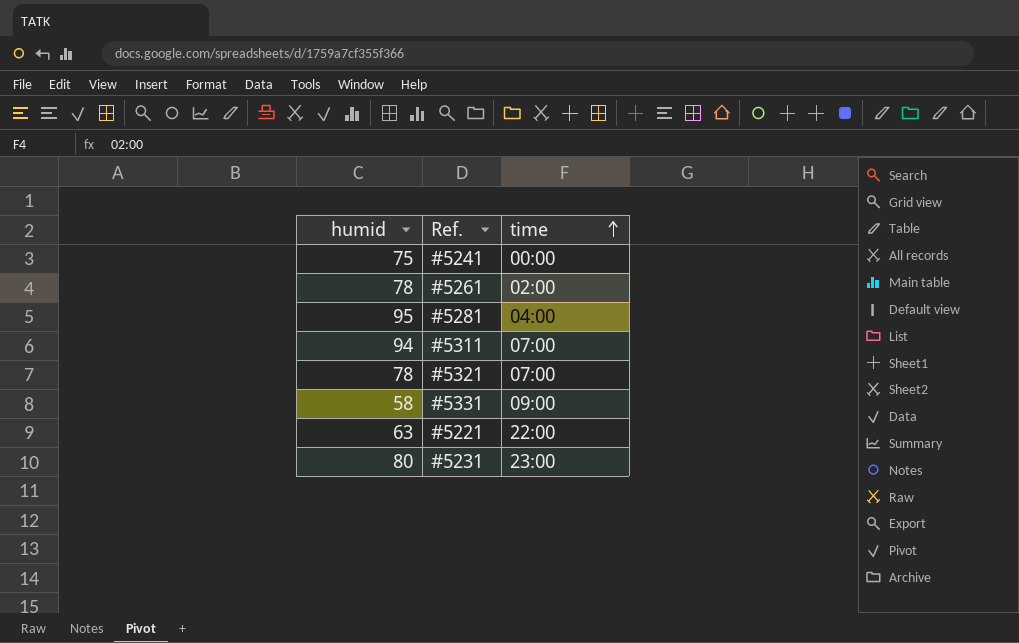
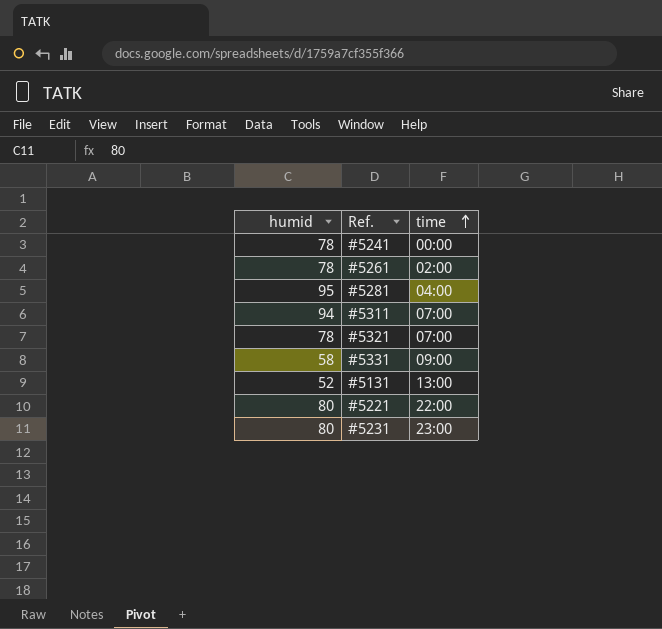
#5241 | humid: 75 -> 78
row #5131: none -> 52 | 13:00
#5221 | humid: 63 -> 80

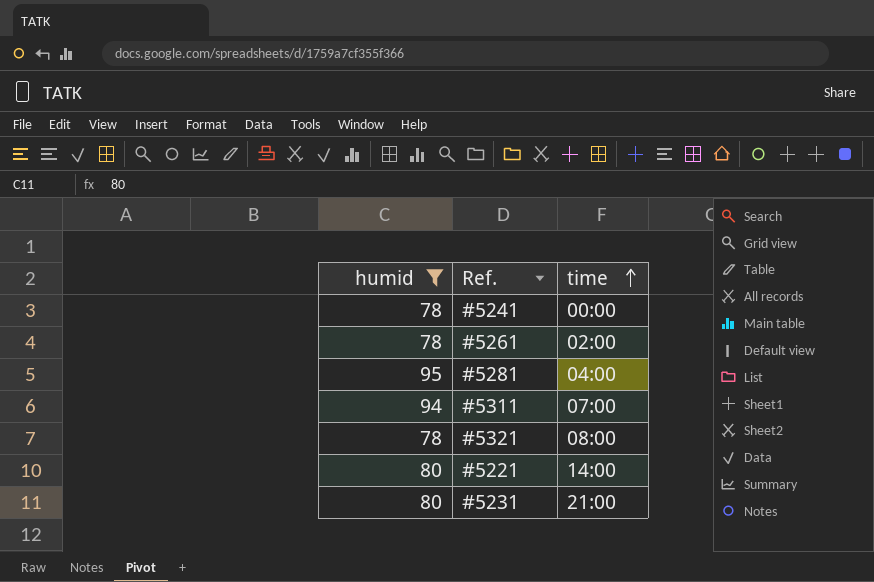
filter: none -> humid >= 78
#5321 | time: 07:00 -> 08:00
#5221 | time: 22:00 -> 14:00
#5231 | time: 23:00 -> 21:00

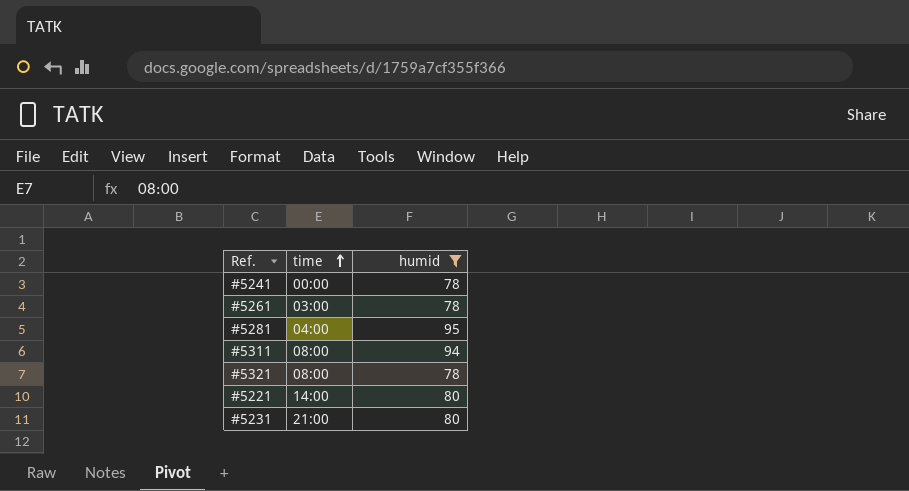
column humid | position: 1 -> 3
#5261 | time: 02:00 -> 03:00
#5311 | time: 07:00 -> 08:00

